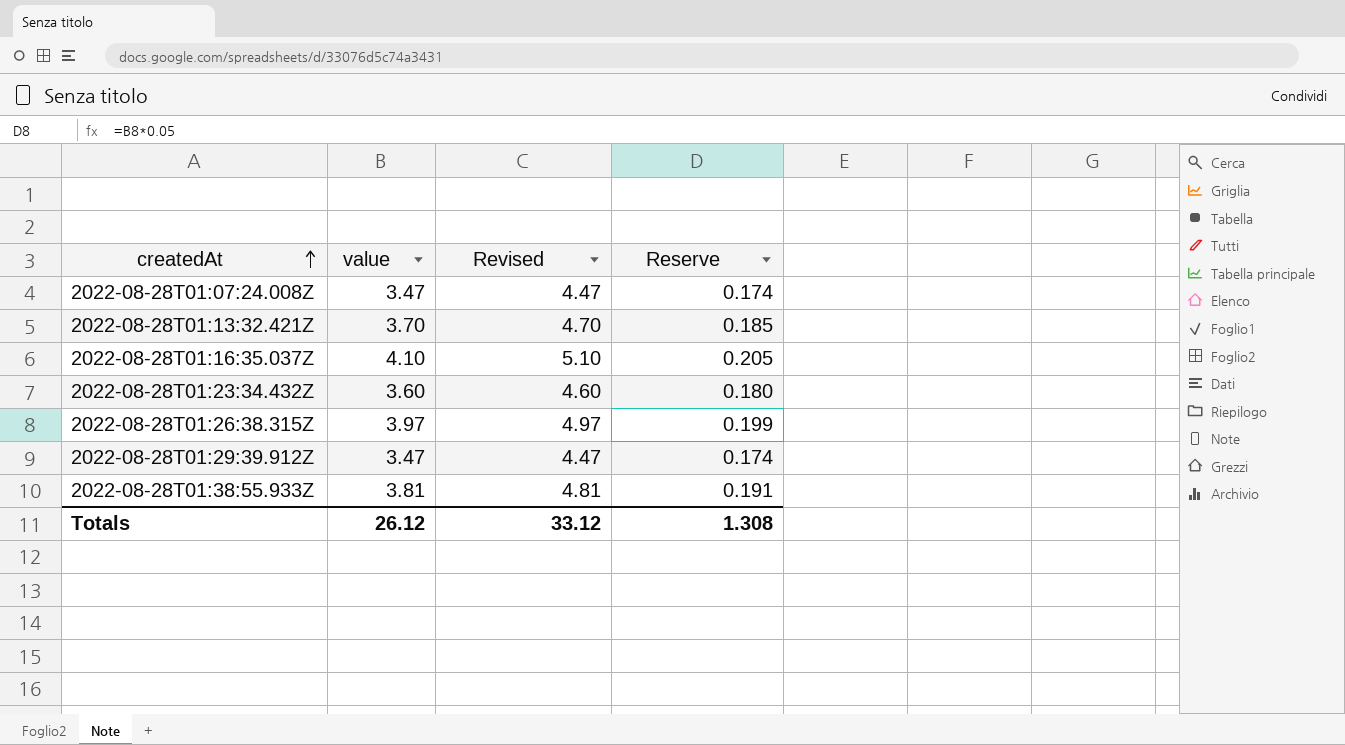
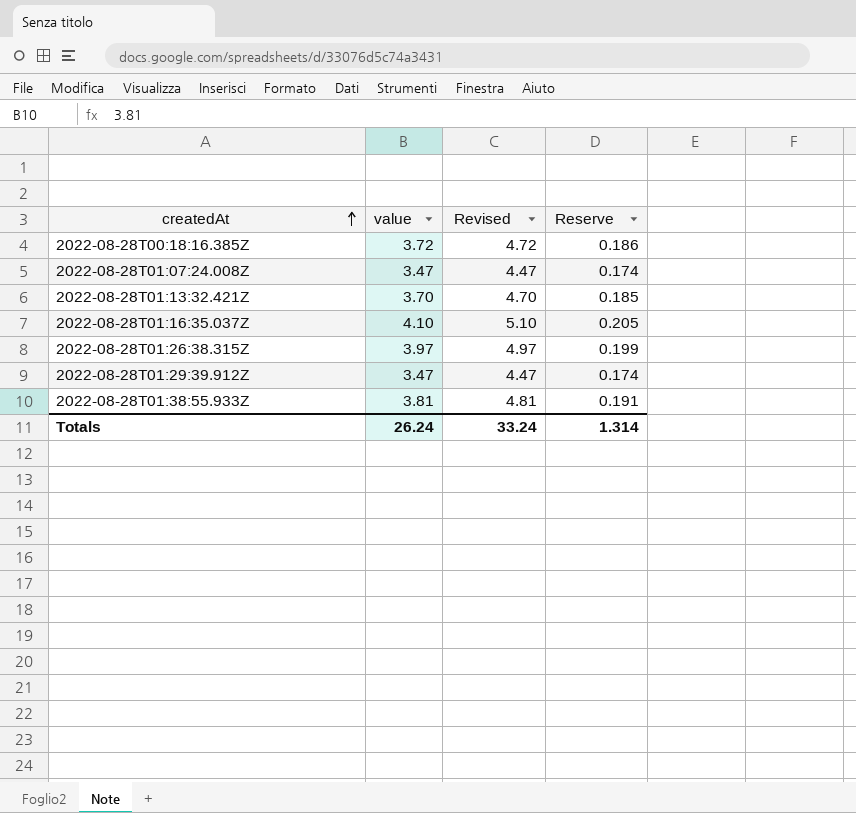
row 2022-08-28T01:23:34.432Z: 3.60 | 4.60 | 0.180 -> none
row 2022-08-28T00:18:16.385Z: none -> 3.72 | 4.72 | 0.186
Totals | value: 26.12 -> 26.24
Totals | Revised: 33.12 -> 33.24
Totals | Reserve: 1.308 -> 1.314

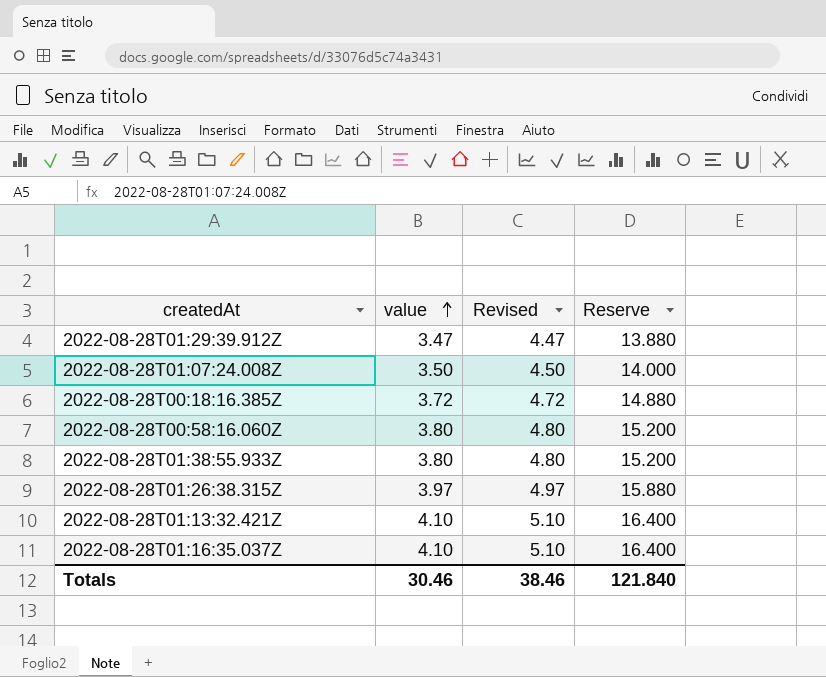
row order: createdAt ascending -> value ascending
column Reserve | formula: [value] * 0.05 -> [value] * 4
2022-08-28T01:07:24.008Z | value: 3.47 -> 3.50
2022-08-28T01:07:24.008Z | Revised: 4.47 -> 4.50
row 2022-08-28T00:58:16.060Z: none -> 3.80 | 4.80 | 15.200
2022-08-28T01:38:55.933Z | value: 3.81 -> 3.80
2022-08-28T01:38:55.933Z | Revised: 4.81 -> 4.80
2022-08-28T01:13:32.421Z | value: 3.70 -> 4.10
2022-08-28T01:13:32.421Z | Revised: 4.70 -> 5.10
Totals | value: 26.24 -> 30.46
Totals | Revised: 33.24 -> 38.46
Totals | Reserve: 1.314 -> 121.840

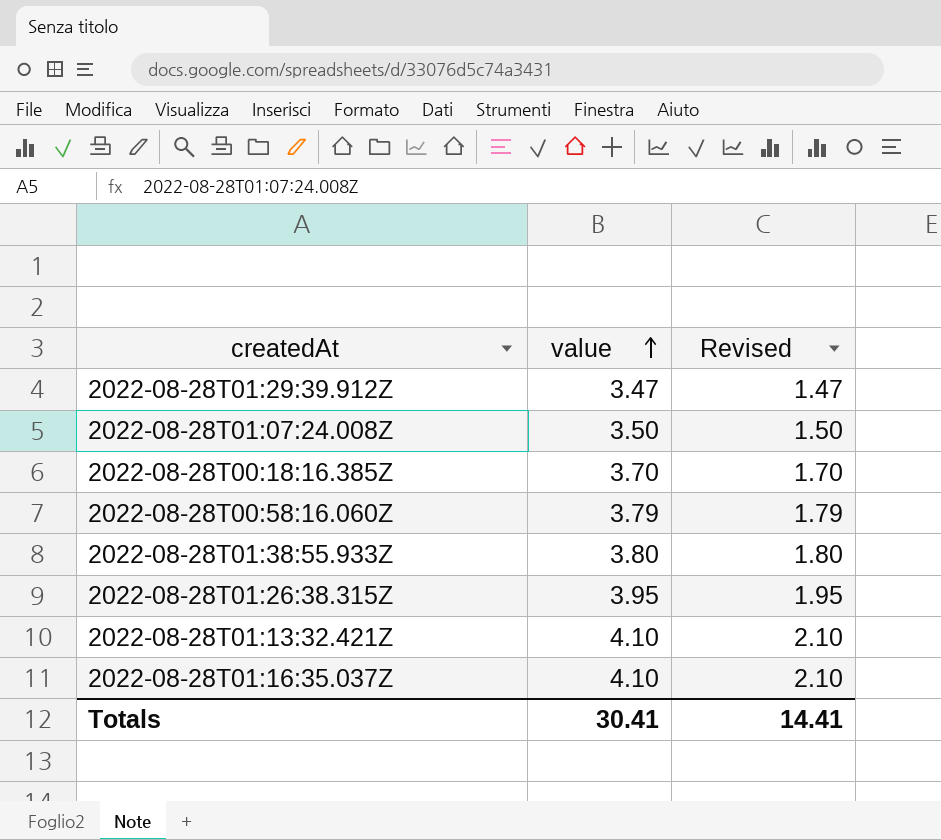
column Reserve | formula: [value] * 4 -> none
column Revised | formula: [value] + 1 -> [value] - 2
2022-08-28T00:18:16.385Z | value: 3.72 -> 3.70
2022-08-28T00:58:16.060Z | value: 3.80 -> 3.79
2022-08-28T01:26:38.315Z | value: 3.97 -> 3.95
Totals | value: 30.46 -> 30.41
Totals | Revised: 38.46 -> 14.41

